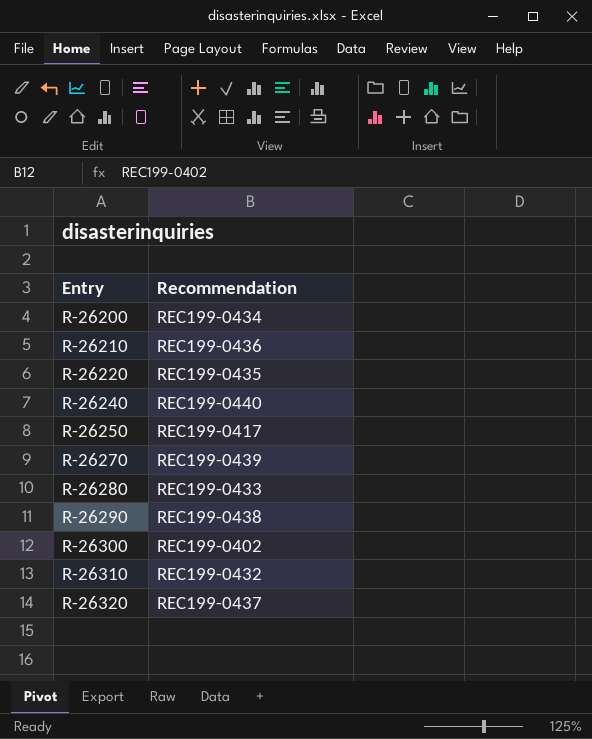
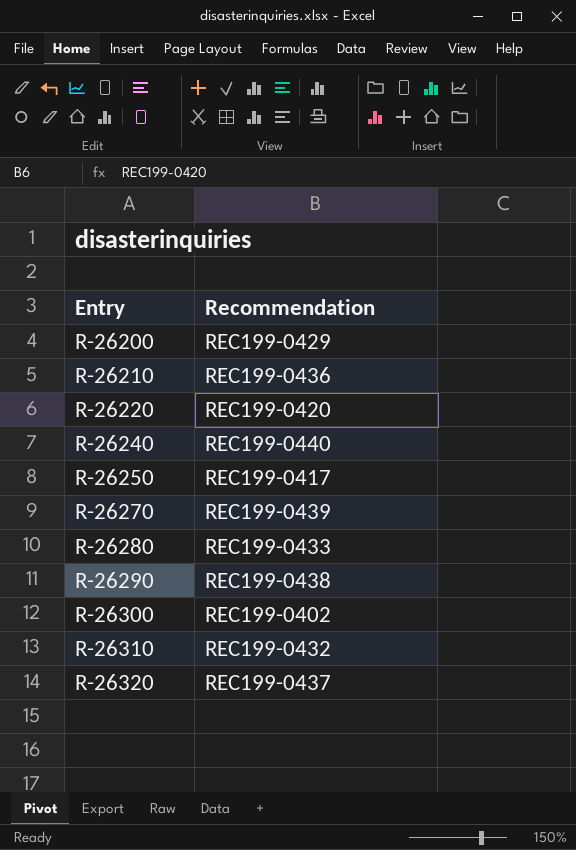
R-26200 | Recommendation: REC199-0434 -> REC199-0429
R-26220 | Recommendation: REC199-0435 -> REC199-0420

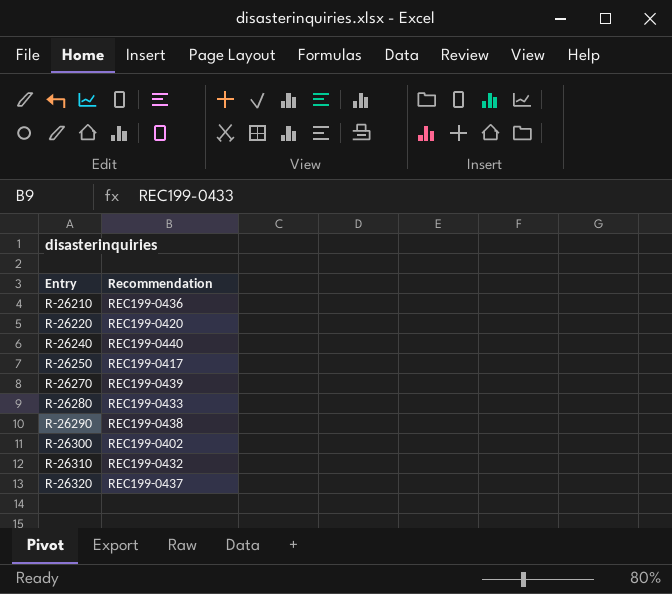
row R-26200: REC199-0429 -> none

